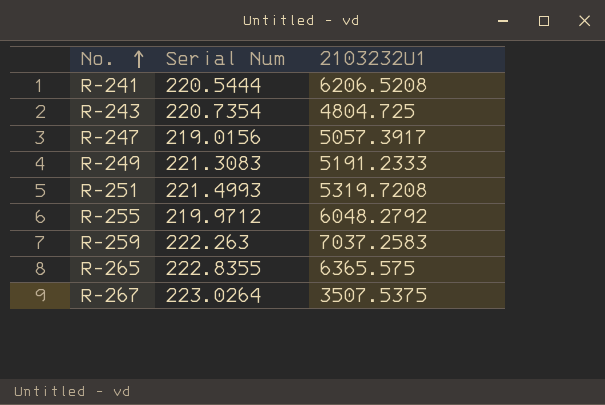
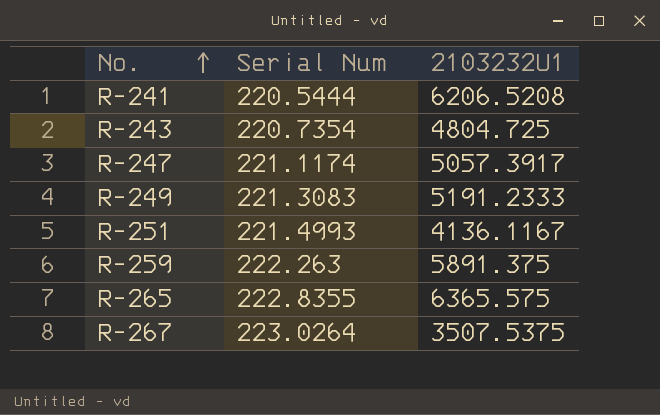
row R-255: 219.9712 | 6048.2792 -> none
R-247 | Serial Num: 219.0156 -> 221.1174
R-251 | 2103232U1: 5319.7208 -> 4136.1167
R-259 | 2103232U1: 7037.2583 -> 5891.375

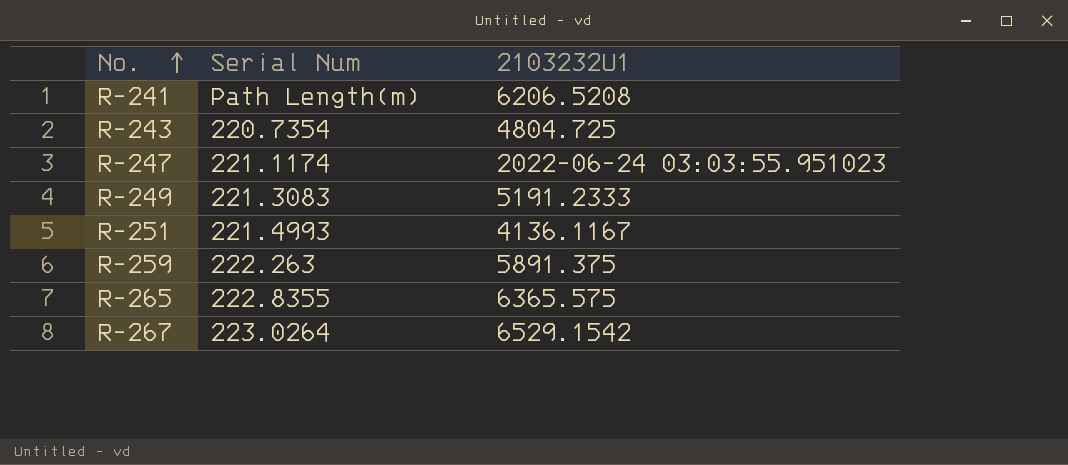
R-241 | Serial Num: 220.5444 -> Path Length(m)
R-247 | 2103232U1: 5057.3917 -> 2022-06-24 03:03:55.951023
R-267 | 2103232U1: 3507.5375 -> 6529.1542

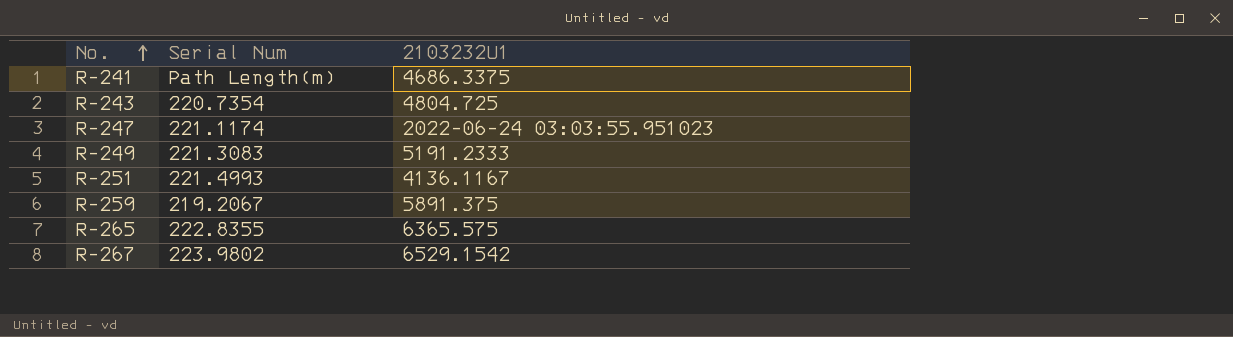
R-241 | 2103232U1: 6206.5208 -> 4686.3375
R-259 | Serial Num: 222.263 -> 219.2067
R-267 | Serial Num: 223.0264 -> 223.9802

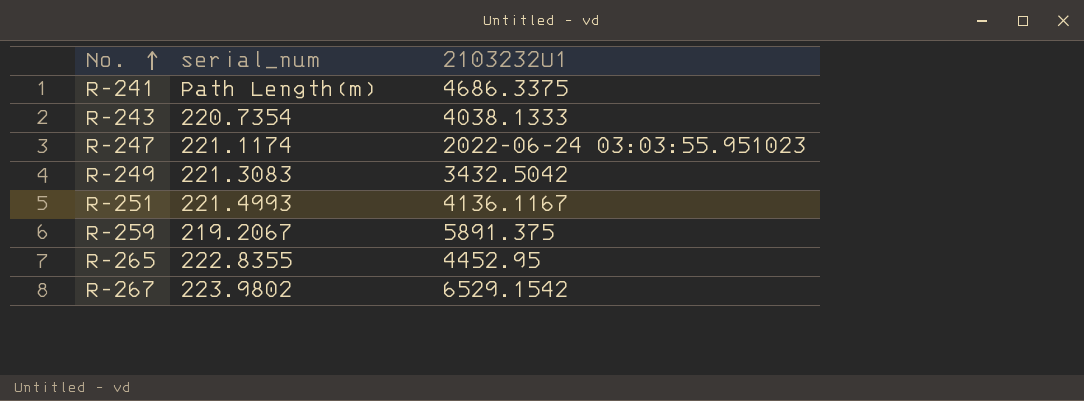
column name: Serial Num -> serial_num
R-243 | 2103232U1: 4804.725 -> 4038.1333
R-249 | 2103232U1: 5191.2333 -> 3432.5042
R-265 | 2103232U1: 6365.575 -> 4452.95

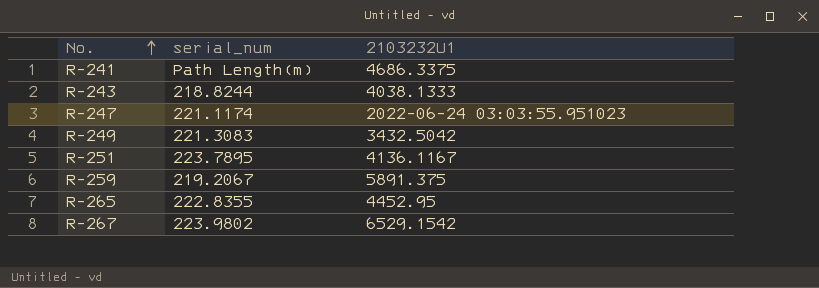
R-243 | serial_num: 220.7354 -> 218.8244
R-251 | serial_num: 221.4993 -> 223.7895

